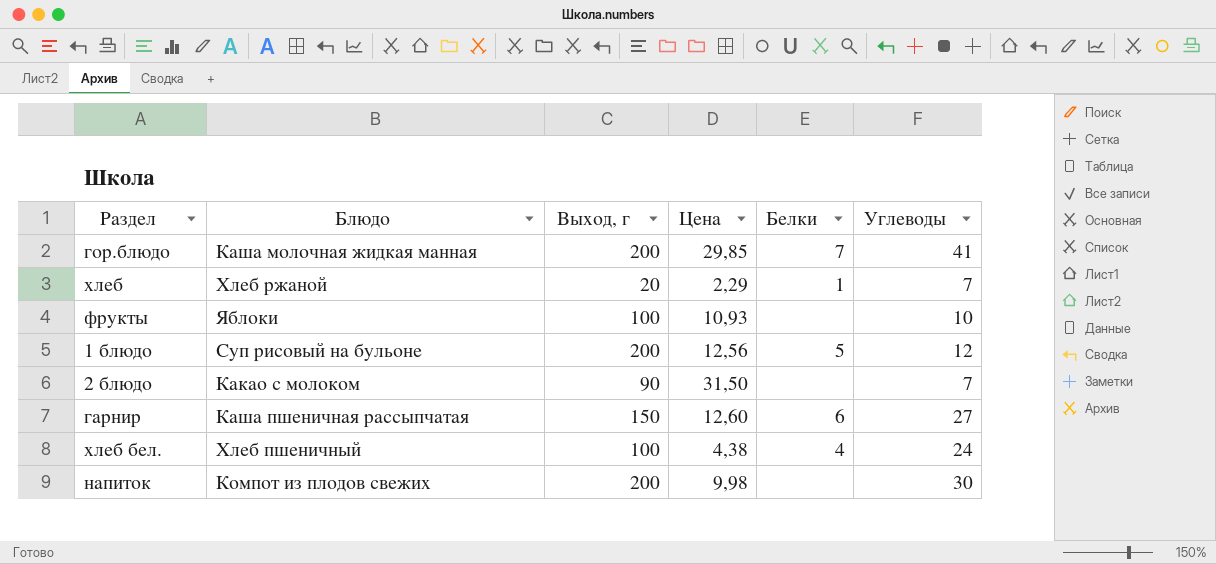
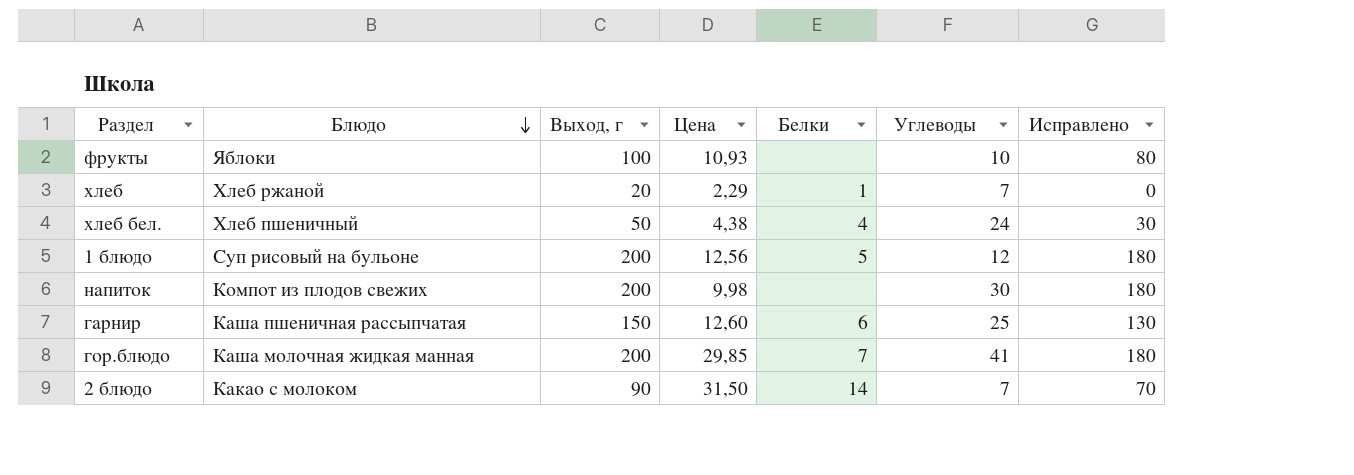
row order: none -> Блюдо descending
column Исправлено | formula: none -> [Выход, г] - 20
хлеб бел. | Выход, г: 100 -> 50
гарнир | Углеводы: 27 -> 25
2 блюдо | Белки: none -> 14

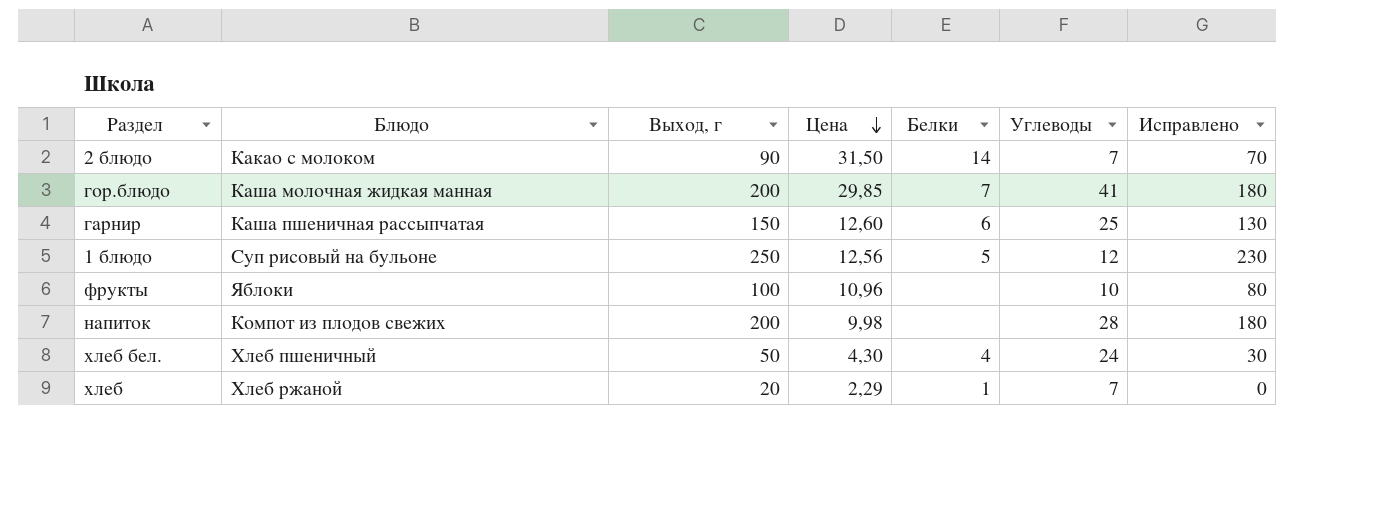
row order: Блюдо descending -> Цена descending
1 блюдо | Выход, г: 200 -> 250
1 блюдо | Исправлено: 180 -> 230
фрукты | Цена: 10,93 -> 10,96
напиток | Углеводы: 30 -> 28
хлеб бел. | Цена: 4,38 -> 4,30

